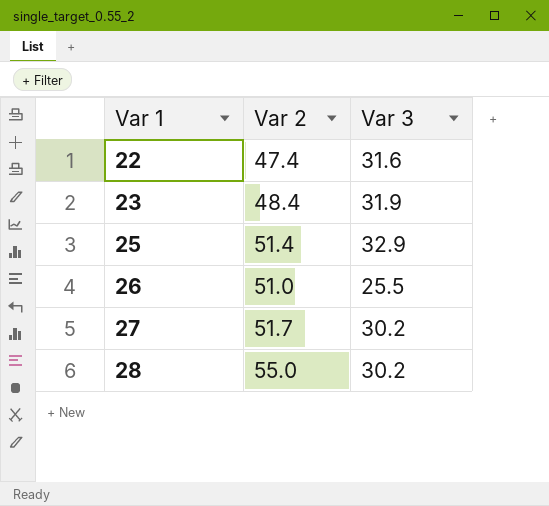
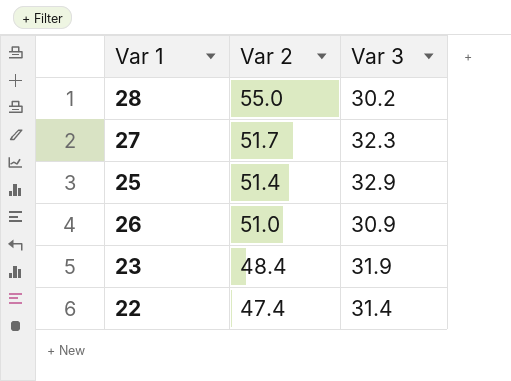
row order: Var 1 ascending -> Var 2 descending
27 | Var 3: 30.2 -> 32.3
26 | Var 3: 25.5 -> 30.9
22 | Var 3: 31.6 -> 31.4

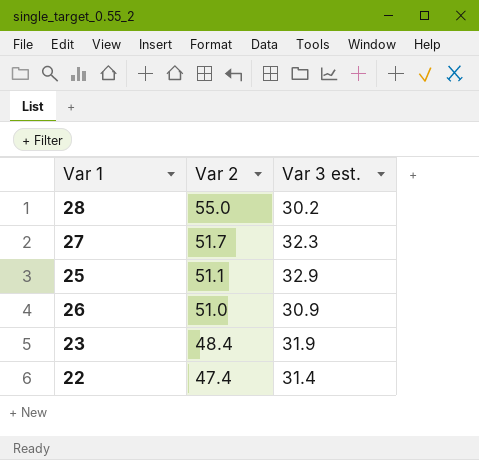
column name: Var 3 -> Var 3 est.
25 | Var 2: 51.4 -> 51.1

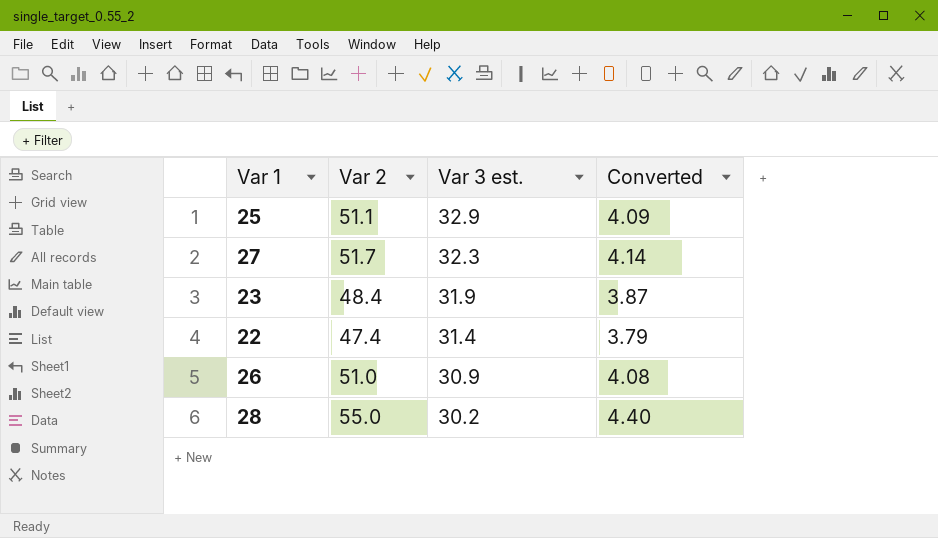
row order: Var 2 descending -> Var 3 est. descending
column Converted | formula: none -> [Var 2] * 0.08

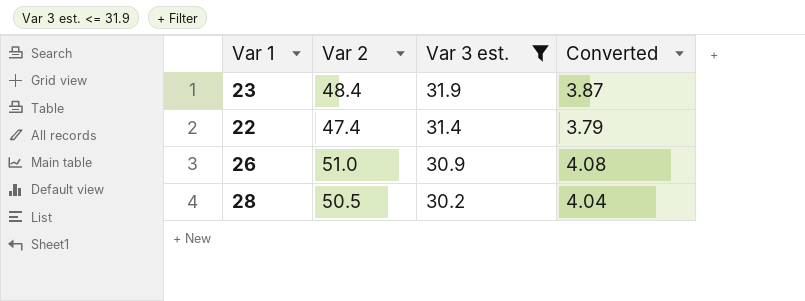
filter: none -> Var 3 est. <= 31.9
28 | Var 2: 55.0 -> 50.5
28 | Converted: 4.40 -> 4.04

